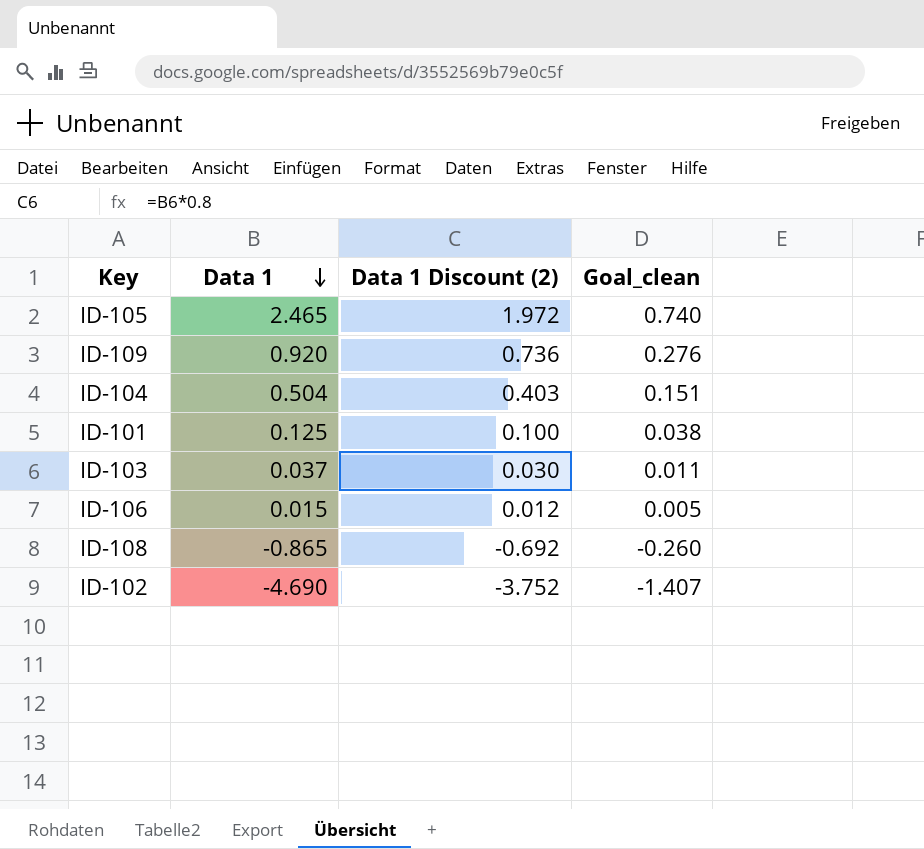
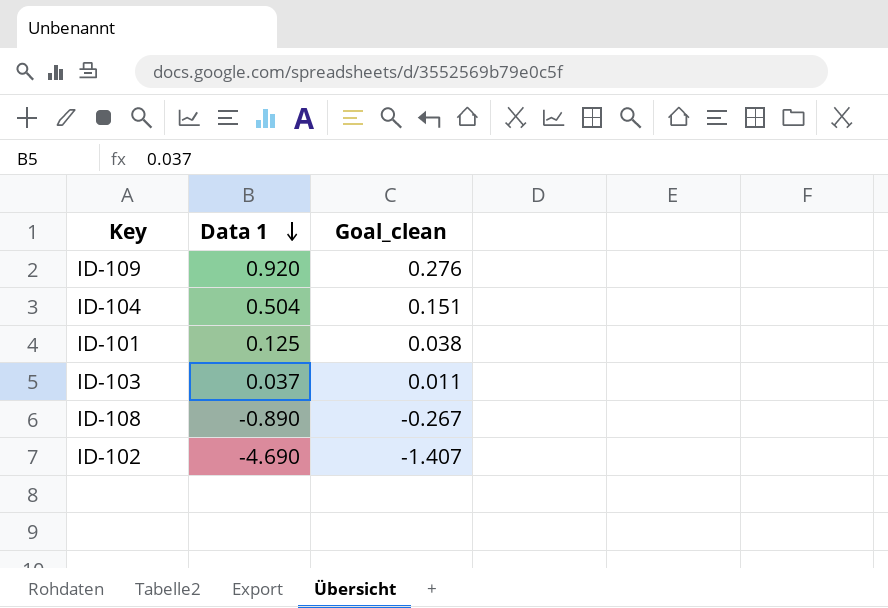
column Data 1 Discount (2) | formula: [Data 1] * 0.8 -> none
row ID-105: 2.465 | 1.972 | 0.740 -> none
row ID-106: 0.015 | 0.012 | 0.005 -> none
ID-108 | Data 1: -0.865 -> -0.890
ID-108 | Goal_clean: -0.260 -> -0.267

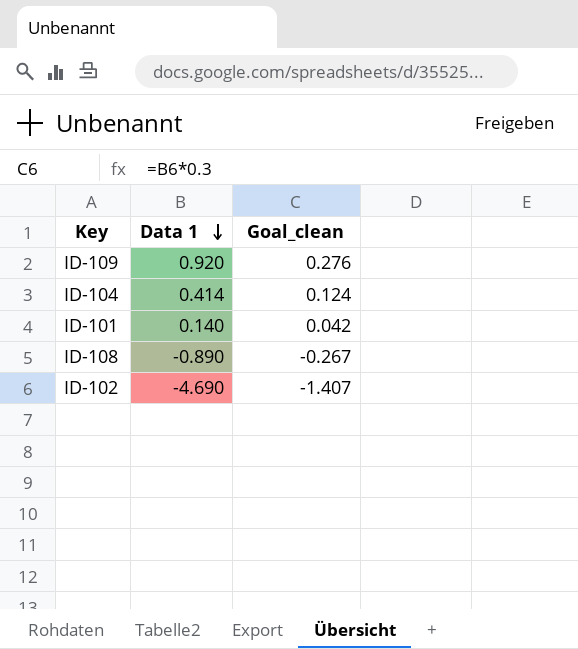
row ID-103: 0.037 | 0.011 -> none
ID-104 | Data 1: 0.504 -> 0.414
ID-104 | Goal_clean: 0.151 -> 0.124
ID-101 | Data 1: 0.125 -> 0.140
ID-101 | Goal_clean: 0.038 -> 0.042

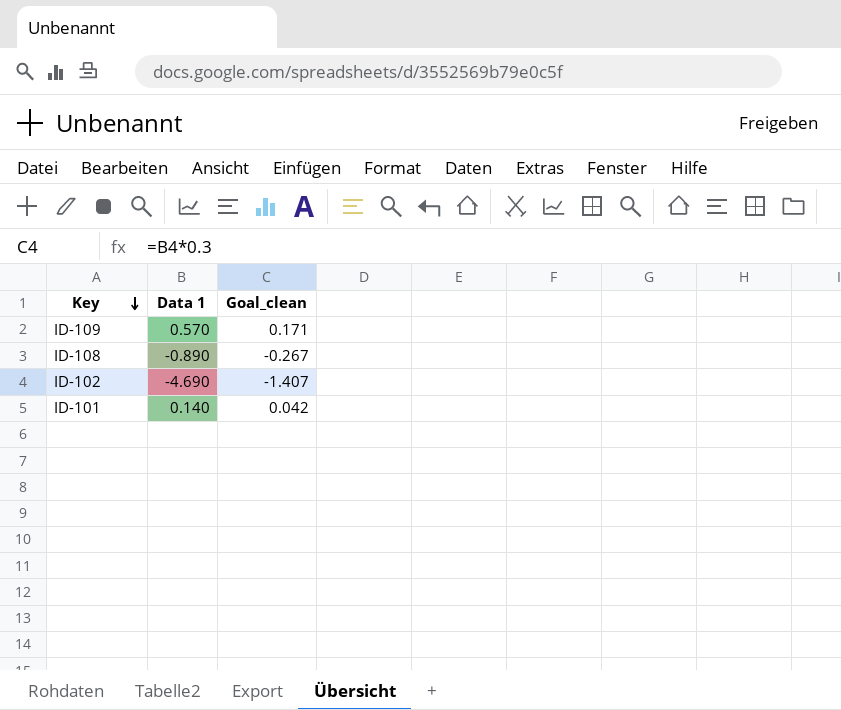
row order: Data 1 descending -> Key descending
row ID-104: 0.414 | 0.124 -> none
ID-109 | Data 1: 0.920 -> 0.570
ID-109 | Goal_clean: 0.276 -> 0.171

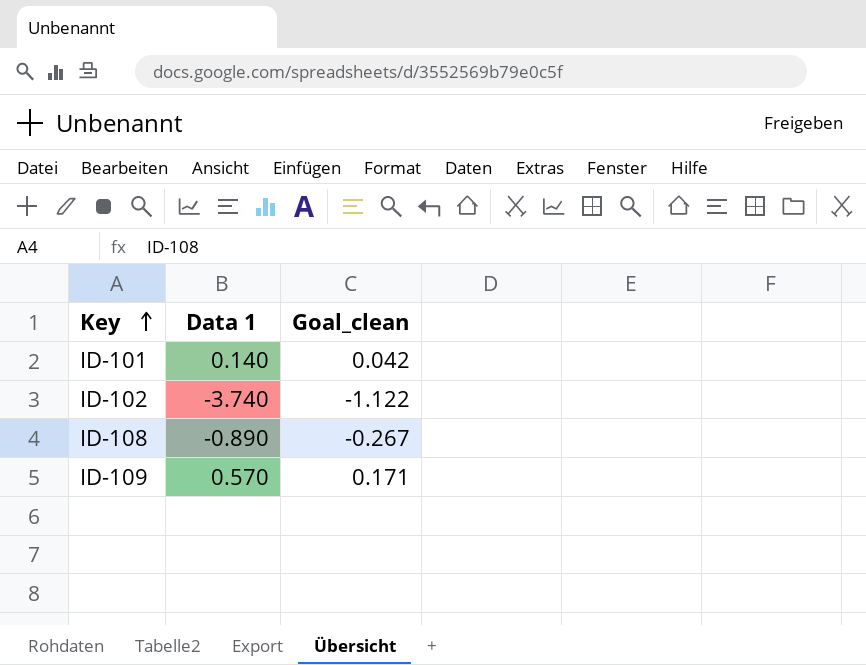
row order: Key descending -> Key ascending
ID-102 | Data 1: -4.690 -> -3.740
ID-102 | Goal_clean: -1.407 -> -1.122

